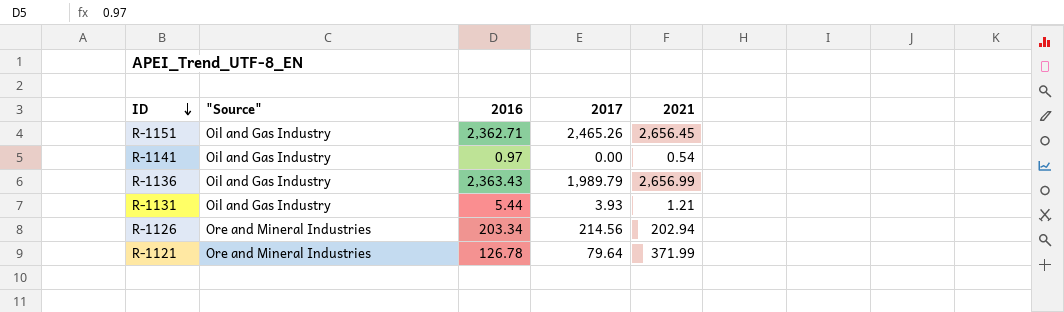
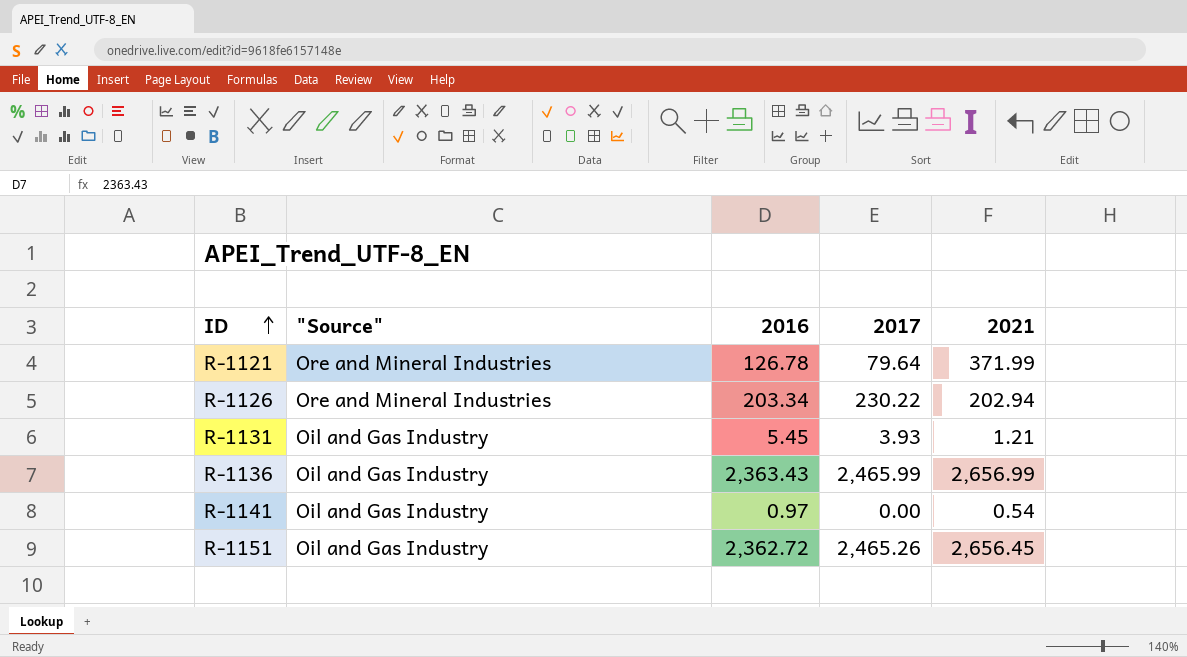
row order: ID descending -> ID ascending
R-1126 | 2017: 214.56 -> 230.22
R-1131 | 2016: 5.44 -> 5.45
R-1136 | 2017: 1,989.79 -> 2,465.99
R-1151 | 2016: 2,362.71 -> 2,362.72

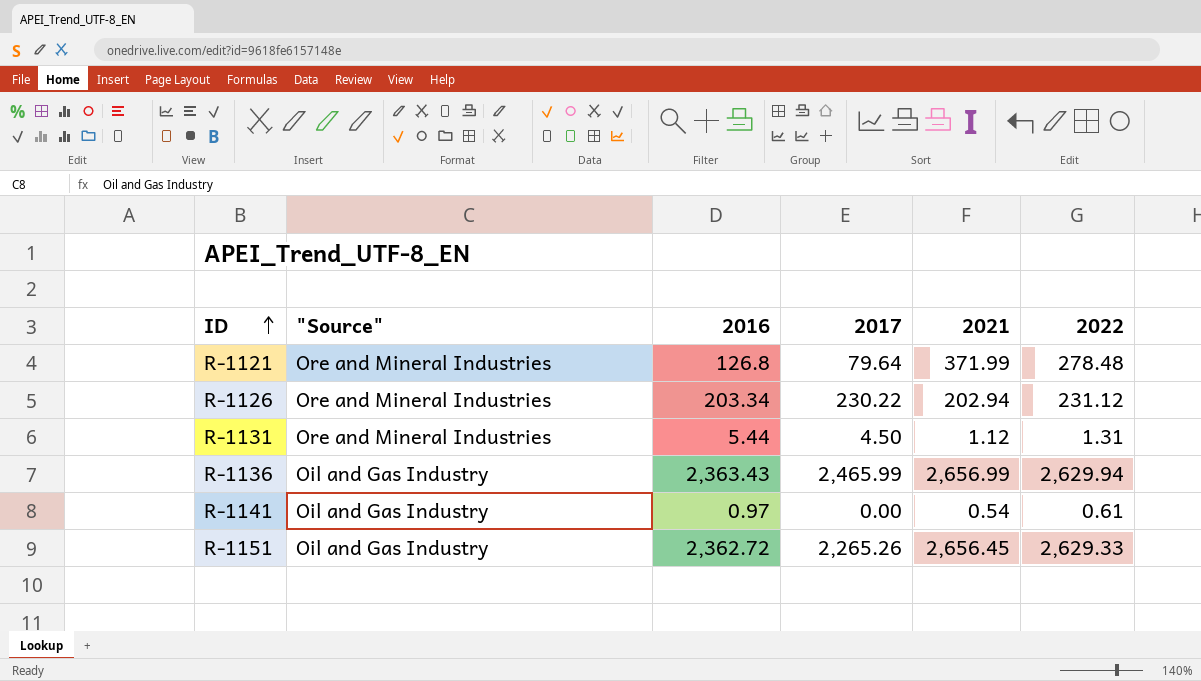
column 2022 | position: none -> 6
R-1121 | 2016: 126.78 -> 126.8
R-1131 | "Source": Oil and Gas Industry -> Ore and Mineral Industries
R-1131 | 2016: 5.45 -> 5.44
R-1131 | 2017: 3.93 -> 4.50
R-1131 | 2021: 1.21 -> 1.12
R-1151 | 2017: 2,465.26 -> 2,265.26

